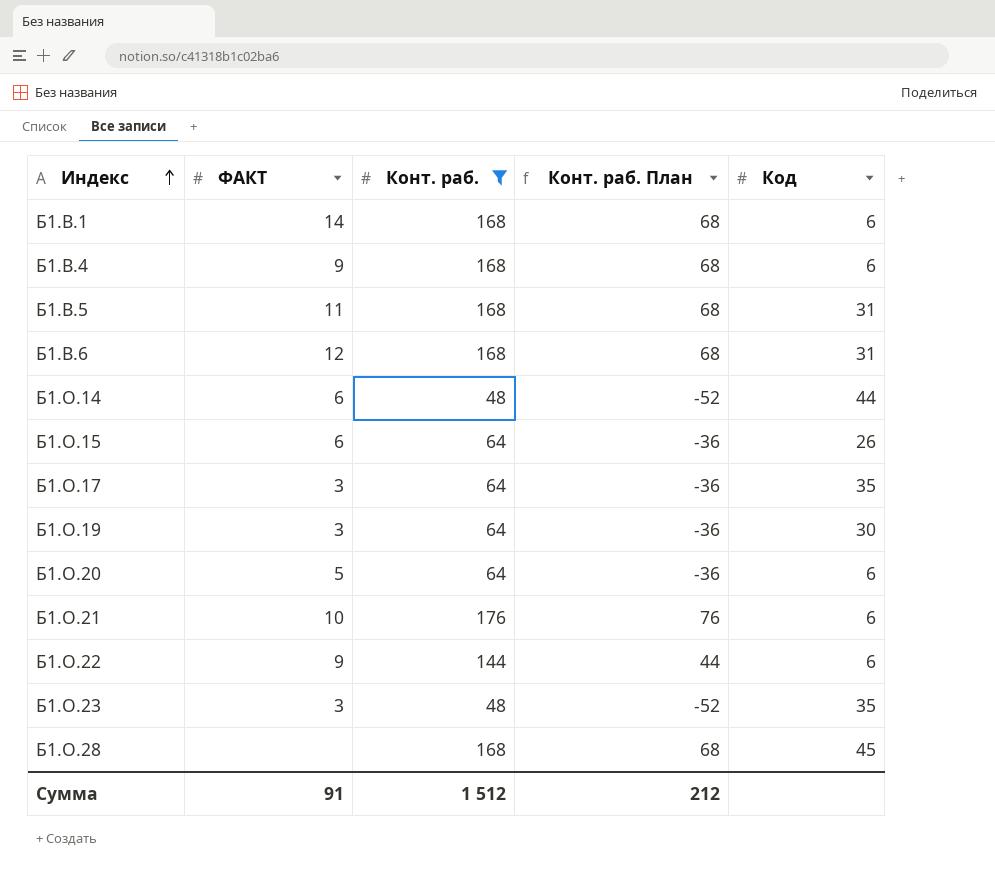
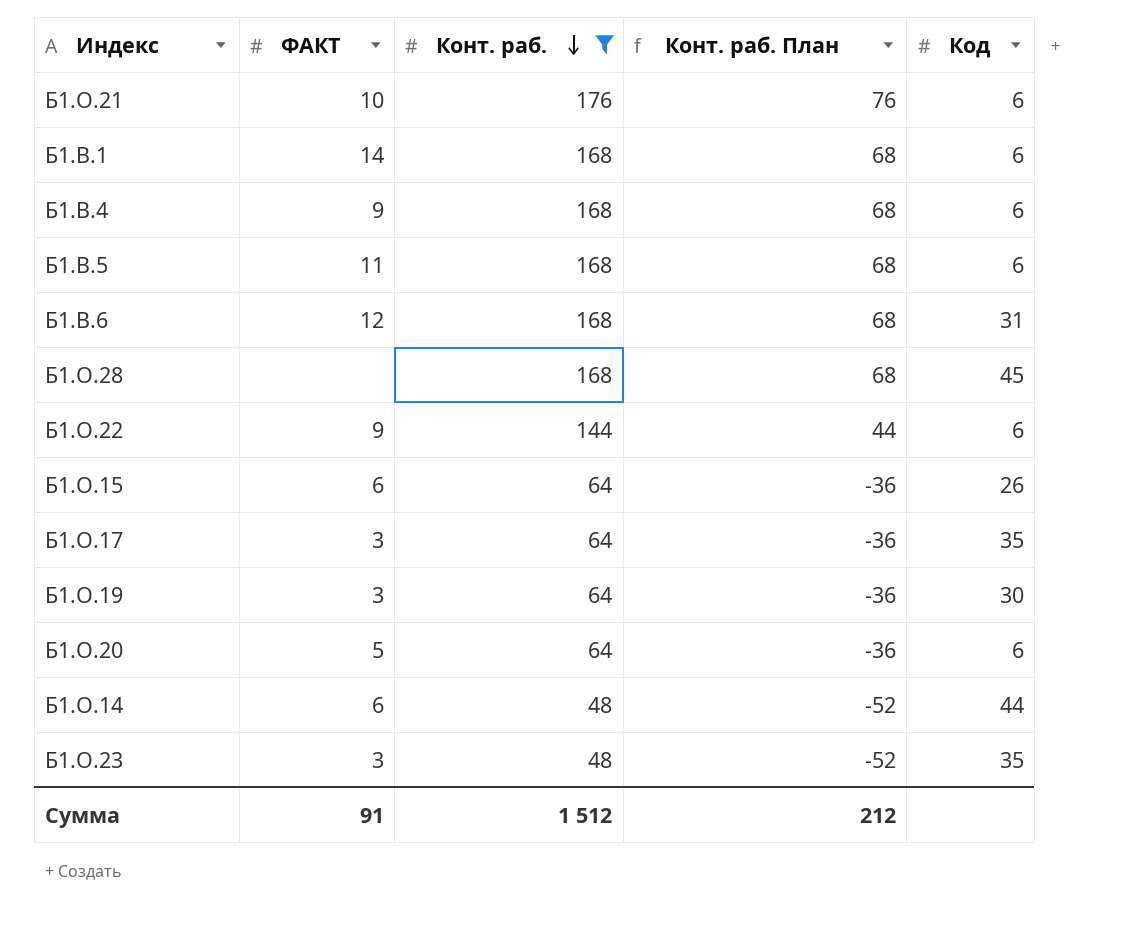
row order: Индекс ascending -> Конт. раб. descending
Б1.В.5 | Код: 31 -> 6

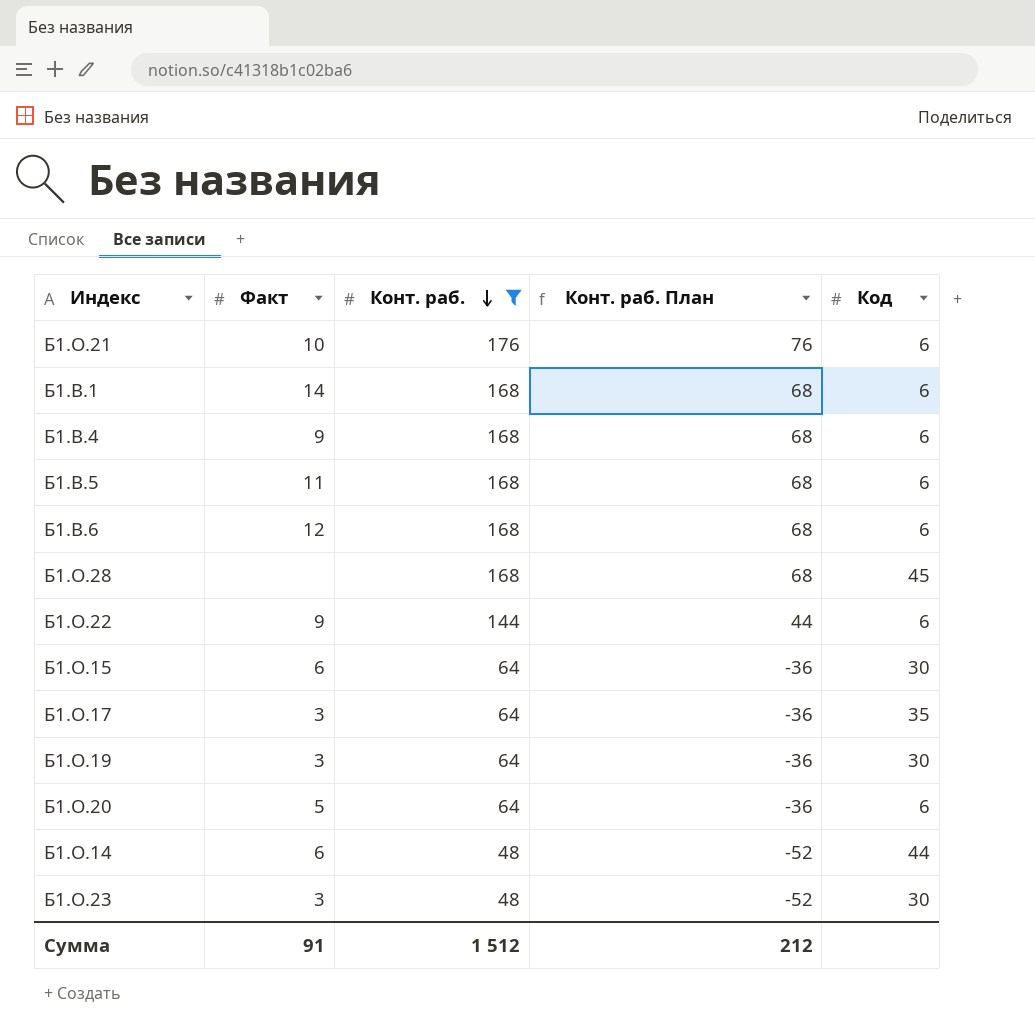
column name: ФАКТ -> Факт
Б1.В.6 | Код: 31 -> 6
Б1.О.15 | Код: 26 -> 30
Б1.О.23 | Код: 35 -> 30

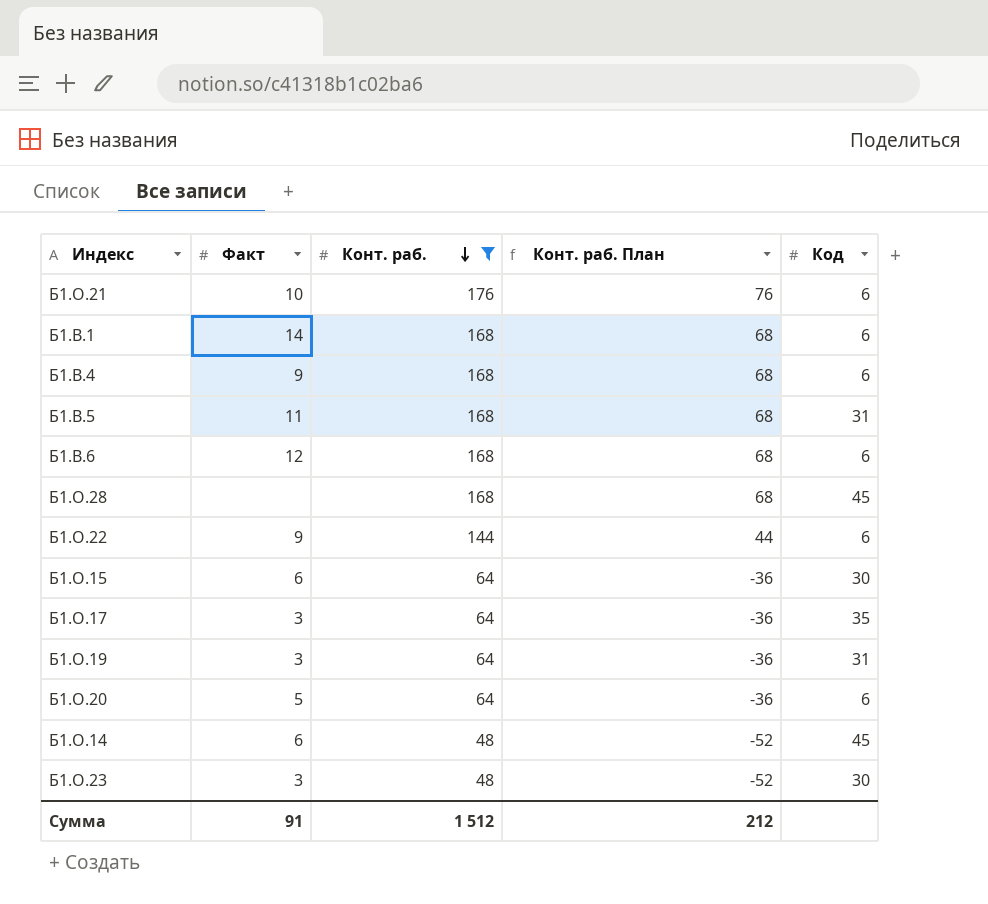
Б1.В.5 | Код: 6 -> 31
Б1.О.19 | Код: 30 -> 31
Б1.О.14 | Код: 44 -> 45

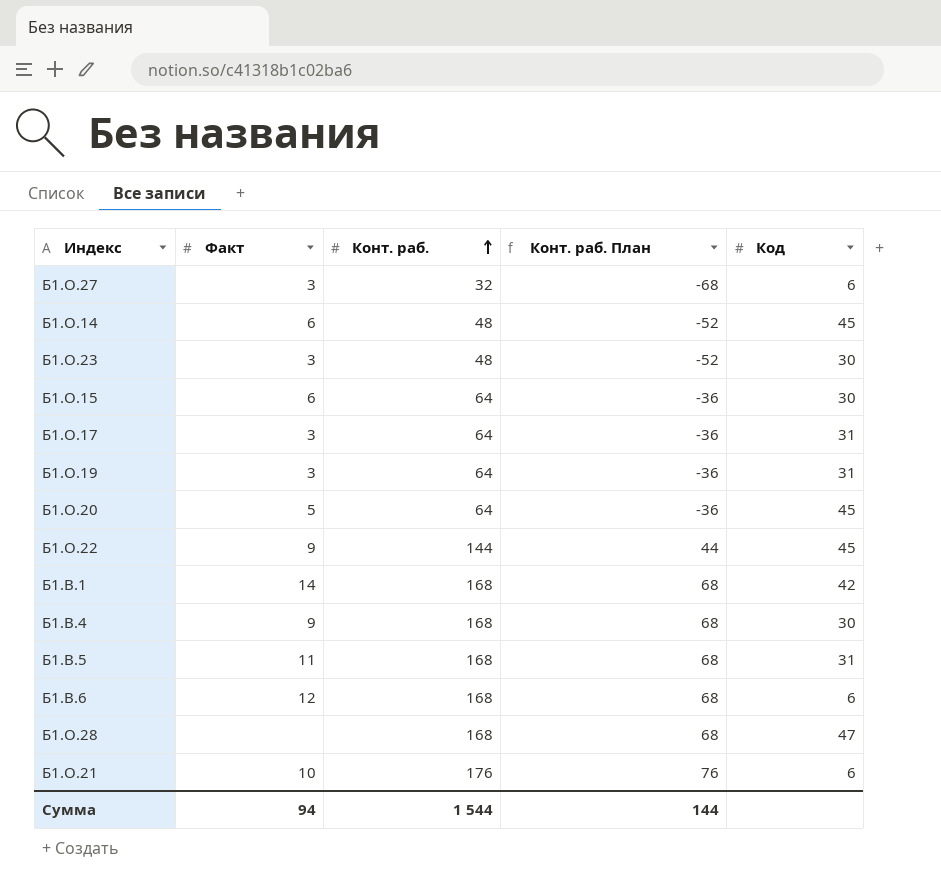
filter: Конт. раб. != 32 -> none
row order: Конт. раб. descending -> Конт. раб. ascending
Б1.О.17 | Код: 35 -> 31
Б1.О.20 | Код: 6 -> 45
Б1.О.22 | Код: 6 -> 45
Б1.В.1 | Код: 6 -> 42
Б1.В.4 | Код: 6 -> 30
Б1.О.28 | Код: 45 -> 47
Сумма | Факт: 91 -> 94
Сумма | Конт. раб.: 1 512 -> 1 544
Сумма | Конт. раб. План: 212 -> 144

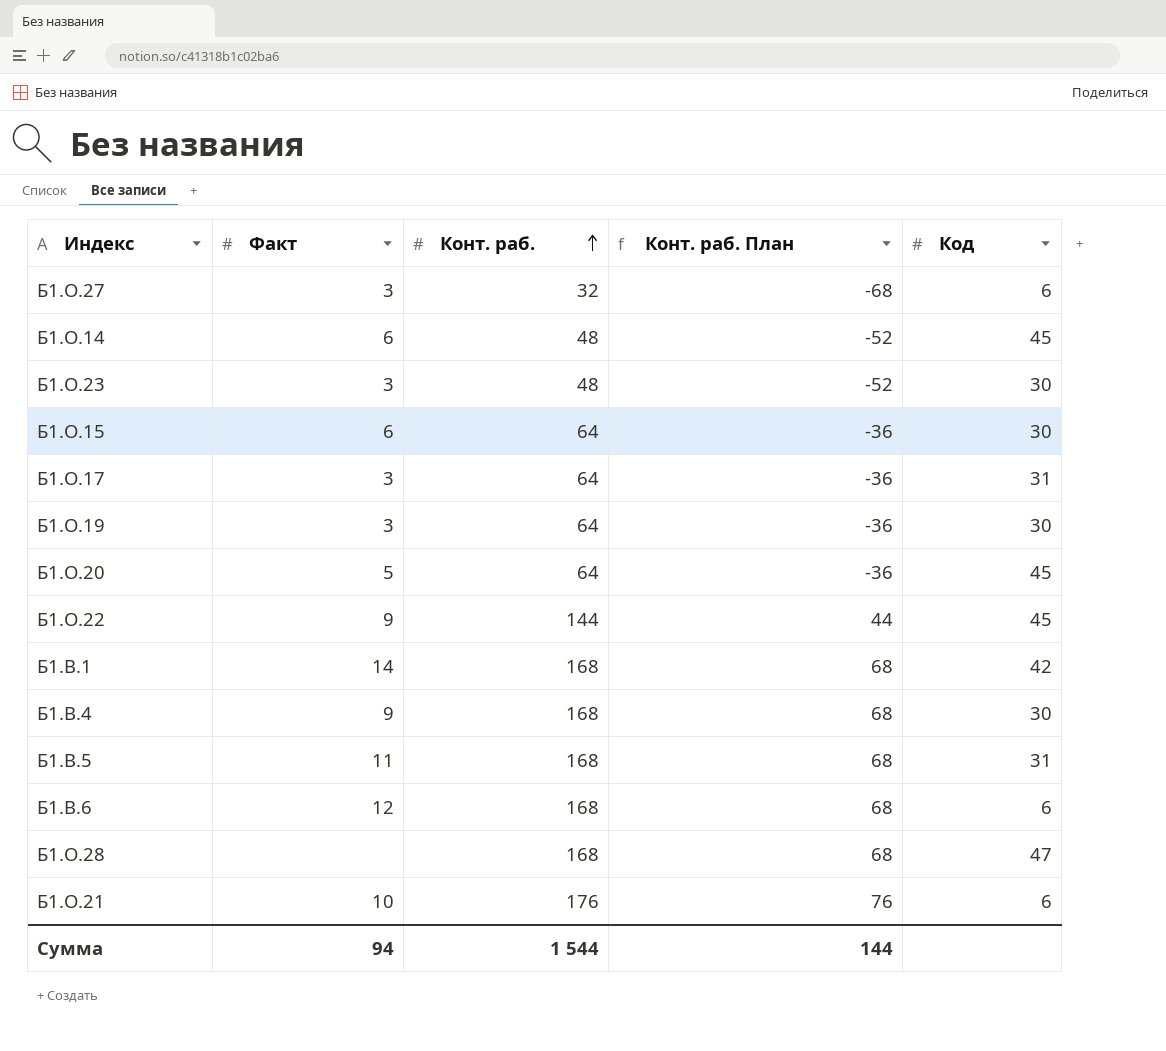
Б1.О.19 | Код: 31 -> 30

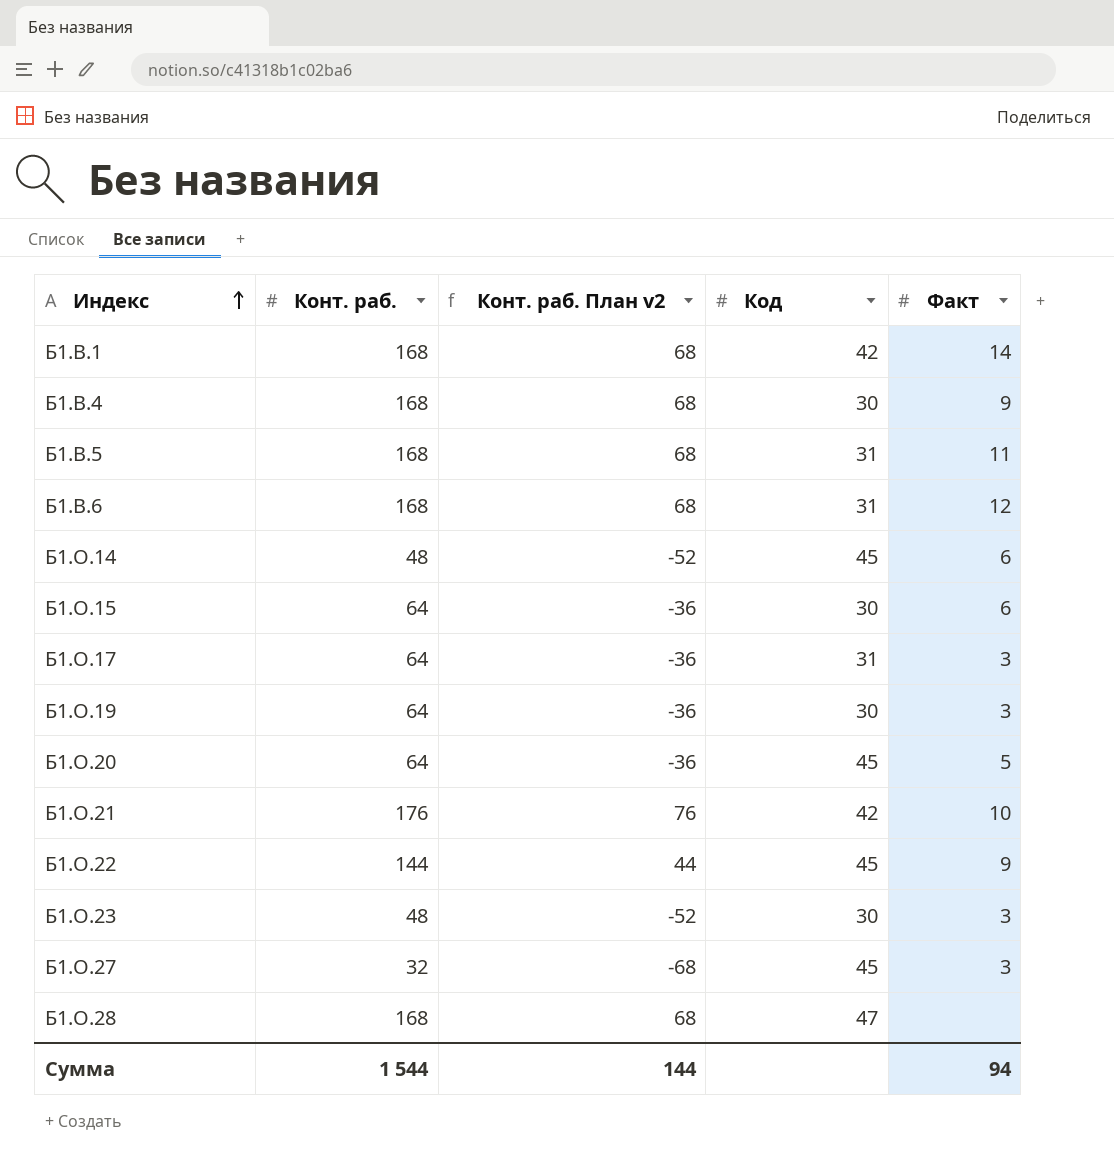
row order: Конт. раб. ascending -> Индекс ascending
column name: Конт. раб. План -> Конт. раб. План v2
column Факт | position: 2 -> 5
Б1.В.6 | Код: 6 -> 31
Б1.О.21 | Код: 6 -> 42
Б1.О.27 | Код: 6 -> 45

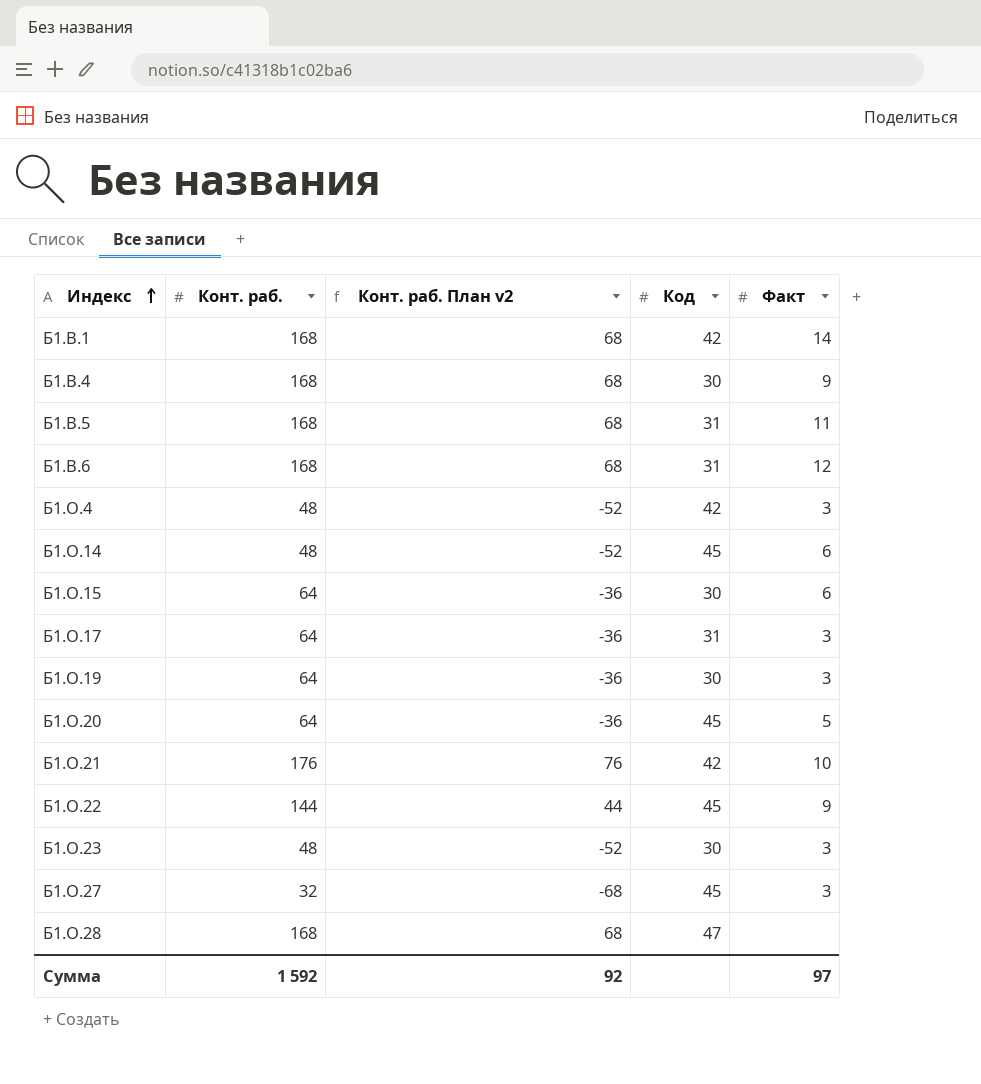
row Б1.О.4: none -> 48 | -52 | 42 | 3
Сумма | Конт. раб.: 1 544 -> 1 592
Сумма | Конт. раб. План v2: 144 -> 92
Сумма | Факт: 94 -> 97

